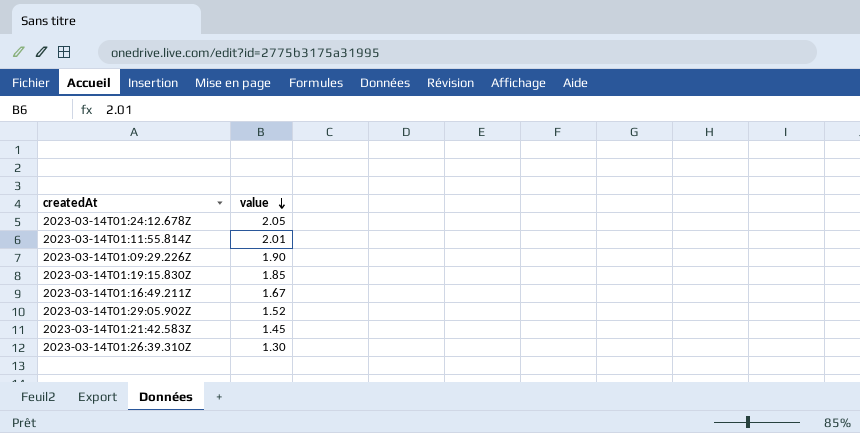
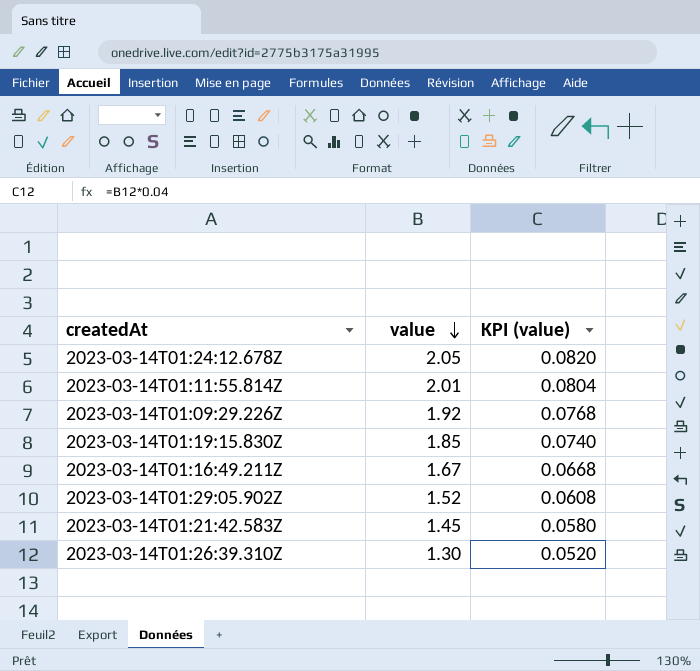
column KPI (value) | formula: none -> [value] * 0.04
2023-03-14T01:09:29.226Z | value: 1.90 -> 1.92

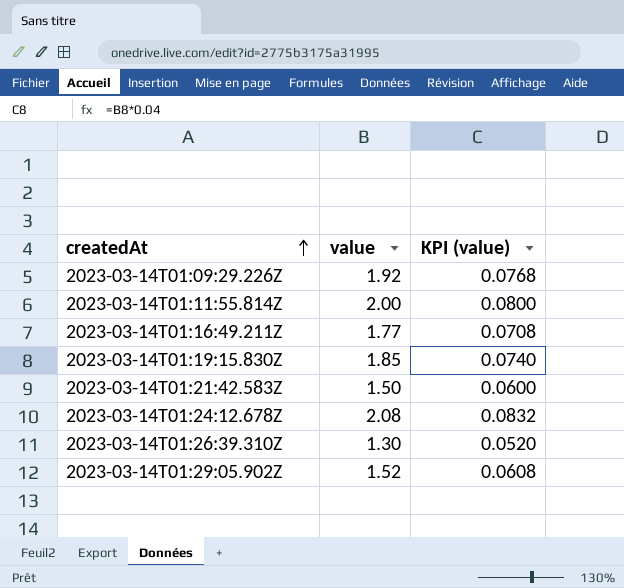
row order: value descending -> createdAt ascending
2023-03-14T01:11:55.814Z | value: 2.01 -> 2.00
2023-03-14T01:11:55.814Z | KPI (value): 0.0804 -> 0.0800
2023-03-14T01:16:49.211Z | value: 1.67 -> 1.77
2023-03-14T01:16:49.211Z | KPI (value): 0.0668 -> 0.0708
2023-03-14T01:21:42.583Z | value: 1.45 -> 1.50
2023-03-14T01:21:42.583Z | KPI (value): 0.0580 -> 0.0600
2023-03-14T01:24:12.678Z | value: 2.05 -> 2.08
2023-03-14T01:24:12.678Z | KPI (value): 0.0820 -> 0.0832

